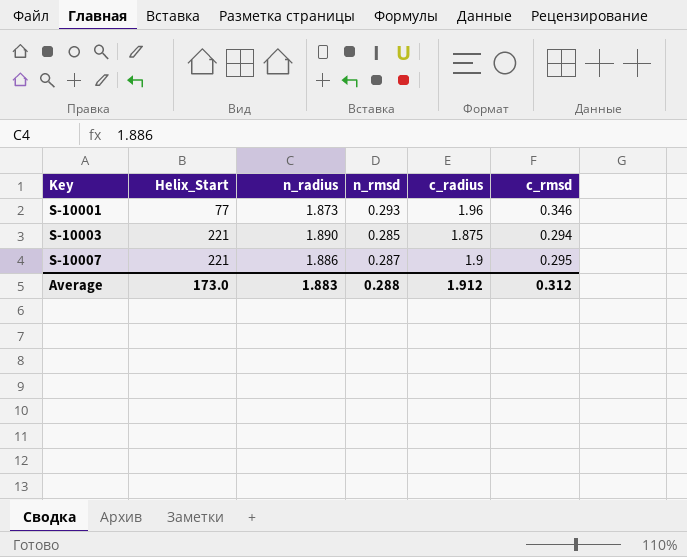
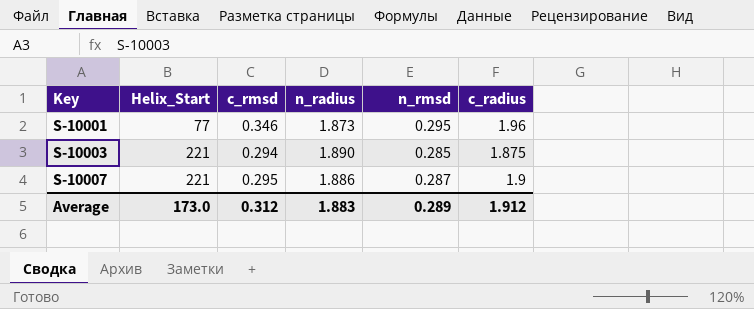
column c_rmsd | position: 6 -> 3
S-10001 | n_rmsd: 0.293 -> 0.295
Average | n_rmsd: 0.288 -> 0.289

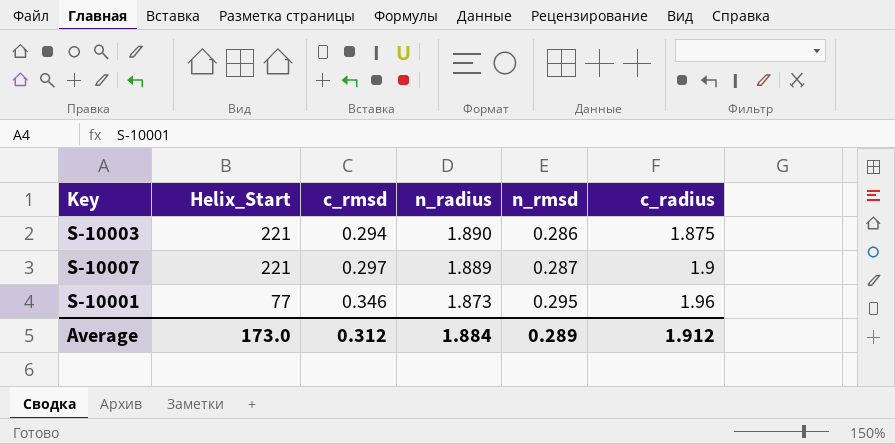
row order: Key ascending -> Helix_Start descending
S-10003 | n_rmsd: 0.285 -> 0.286
S-10007 | c_rmsd: 0.295 -> 0.297
S-10007 | n_radius: 1.886 -> 1.889
Average | n_radius: 1.883 -> 1.884

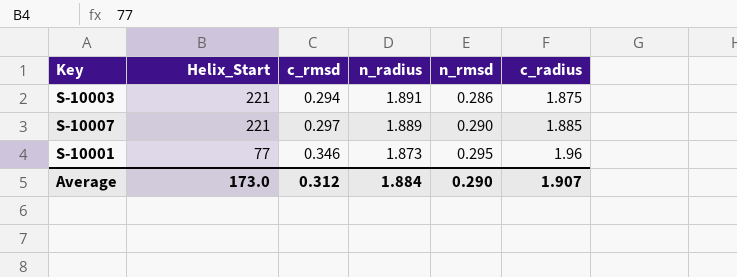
S-10003 | n_radius: 1.890 -> 1.891
S-10007 | n_rmsd: 0.287 -> 0.290
S-10007 | c_radius: 1.9 -> 1.885
Average | n_rmsd: 0.289 -> 0.290
Average | c_radius: 1.912 -> 1.907

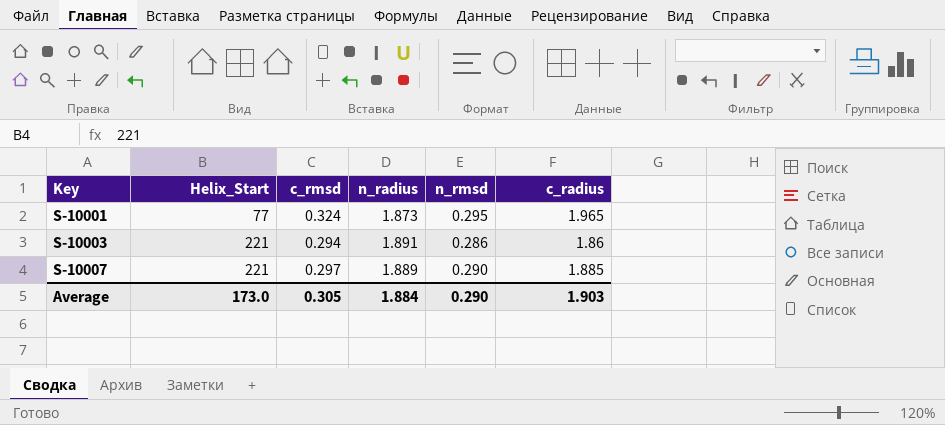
row order: Helix_Start descending -> Key ascending
S-10001 | c_rmsd: 0.346 -> 0.324
S-10001 | c_radius: 1.96 -> 1.965
S-10003 | c_radius: 1.875 -> 1.86
Average | c_rmsd: 0.312 -> 0.305
Average | c_radius: 1.907 -> 1.903

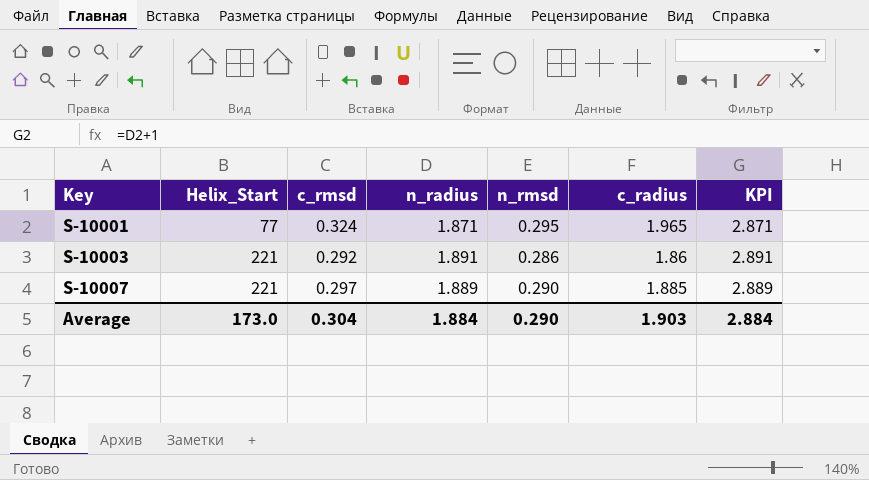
column KPI | formula: none -> [n_radius] + 1
S-10001 | n_radius: 1.873 -> 1.871
S-10003 | c_rmsd: 0.294 -> 0.292
Average | c_rmsd: 0.305 -> 0.304

